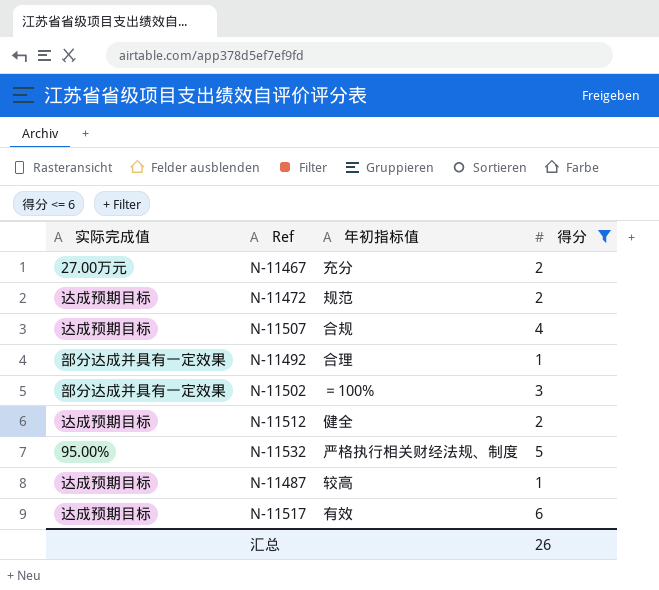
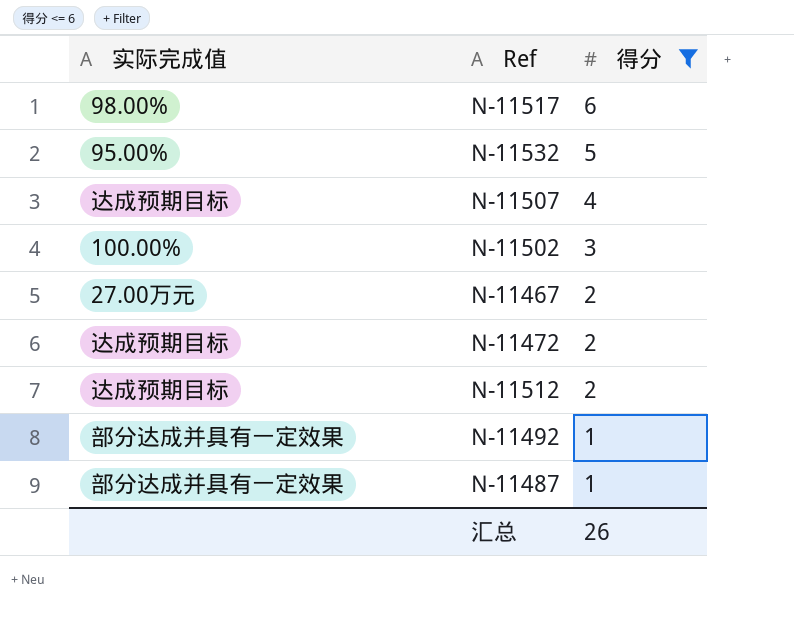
row order: none -> 得分 descending
column 年初指标值 | position: 3 -> none
N-11517 | 实际完成值: 达成预期目标 -> 98.00%
N-11502 | 实际完成值: 部分达成并具有一定效果 -> 100.00%
N-11487 | 实际完成值: 达成预期目标 -> 部分达成并具有一定效果

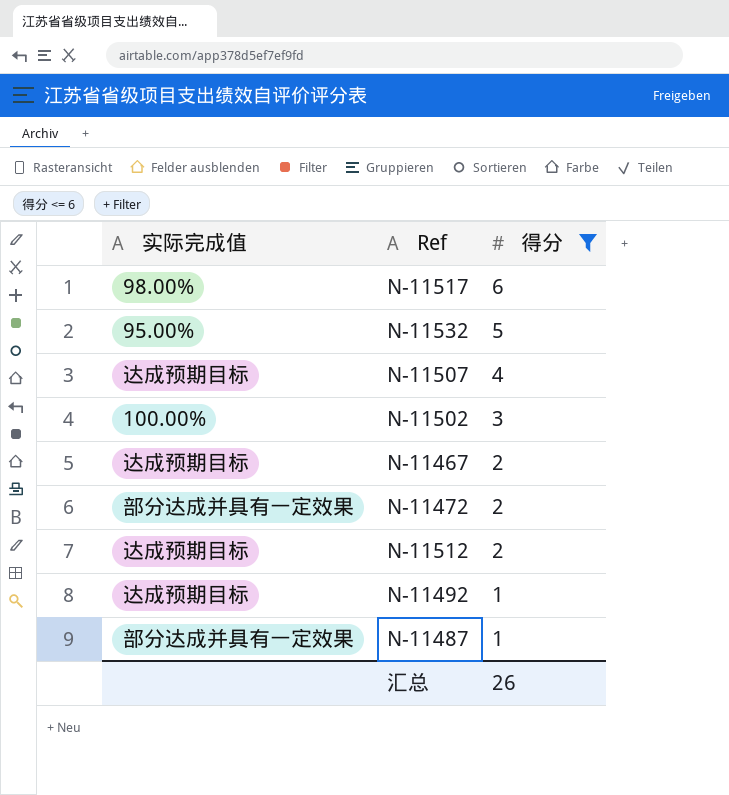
N-11467 | 实际完成值: 27.00万元 -> 达成预期目标
N-11472 | 实际完成值: 达成预期目标 -> 部分达成并具有一定效果
N-11492 | 实际完成值: 部分达成并具有一定效果 -> 达成预期目标

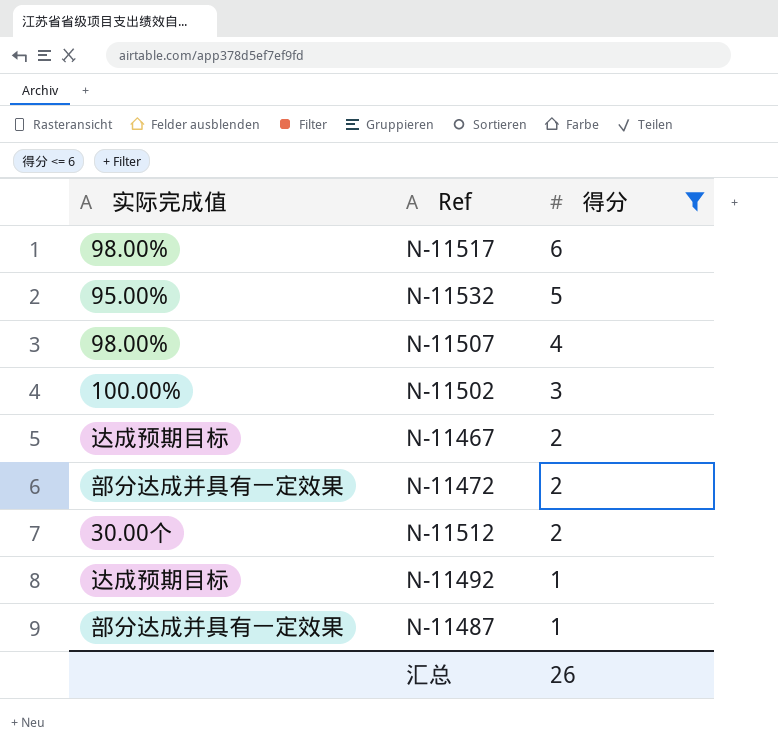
N-11507 | 实际完成值: 达成预期目标 -> 98.00%
N-11512 | 实际完成值: 达成预期目标 -> 30.00个

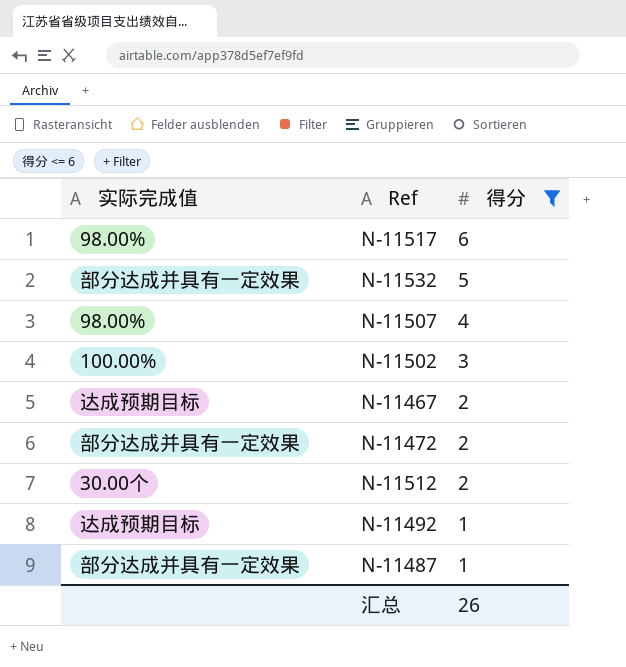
N-11532 | 实际完成值: 95.00% -> 部分达成并具有一定效果

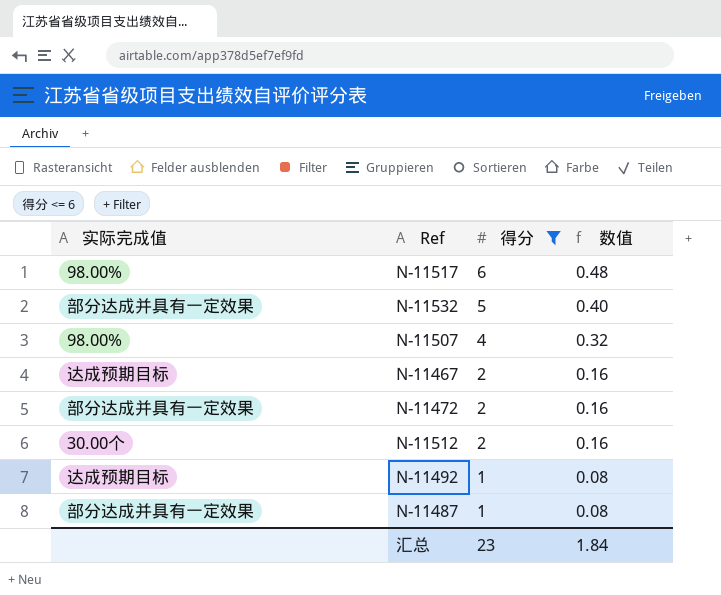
column 数值 | formula: none -> [得分] * 0.08
row N-11502: 100.00% | 3 -> none
汇总 | 得分: 26 -> 23

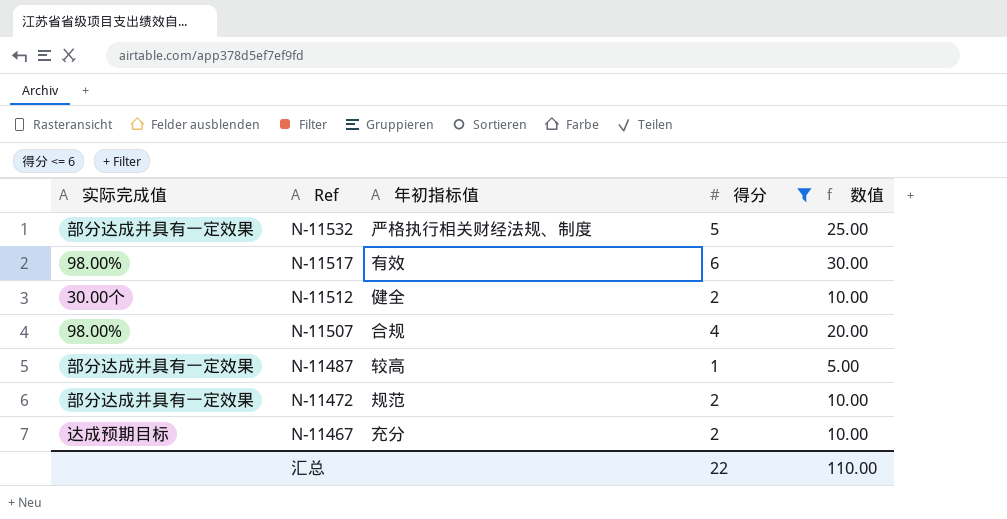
row order: 得分 descending -> Ref descending
column 年初指标值 | position: none -> 3
column 数值 | formula: [得分] * 0.08 -> [得分] * 5
row N-11492: 达成预期目标 | 1 | 0.08 -> none
汇总 | 得分: 23 -> 22
汇总 | 数值: 1.84 -> 110.00

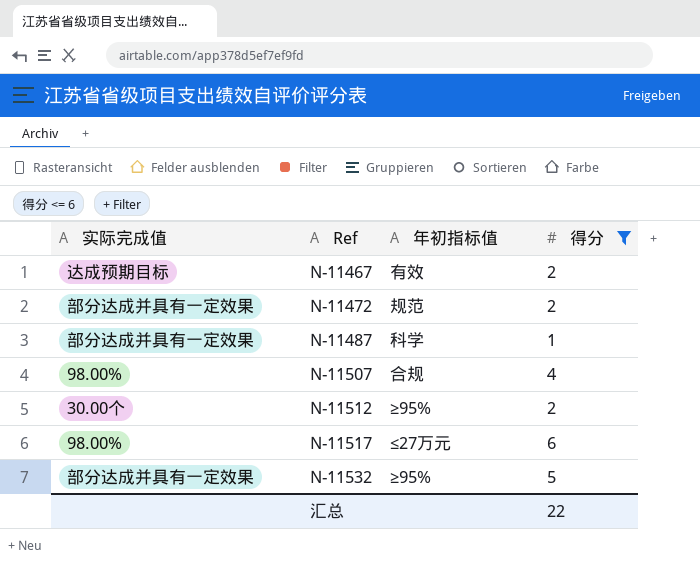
row order: Ref descending -> Ref ascending
column 数值 | formula: [得分] * 5 -> none
N-11467 | 年初指标值: 充分 -> 有效
N-11487 | 年初指标值: 较高 -> 科学
N-11512 | 年初指标值: 健全 -> ≥95%
N-11517 | 年初指标值: 有效 -> ≤27万元
N-11532 | 年初指标值: 严格执行相关财经法规、制度 -> ≥95%

